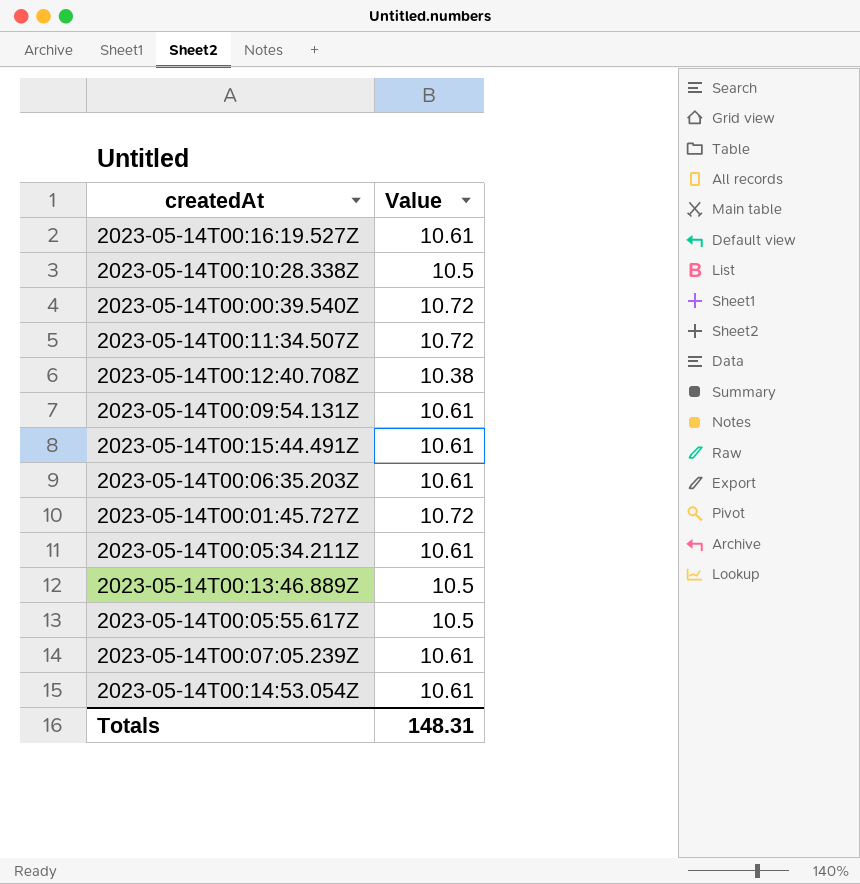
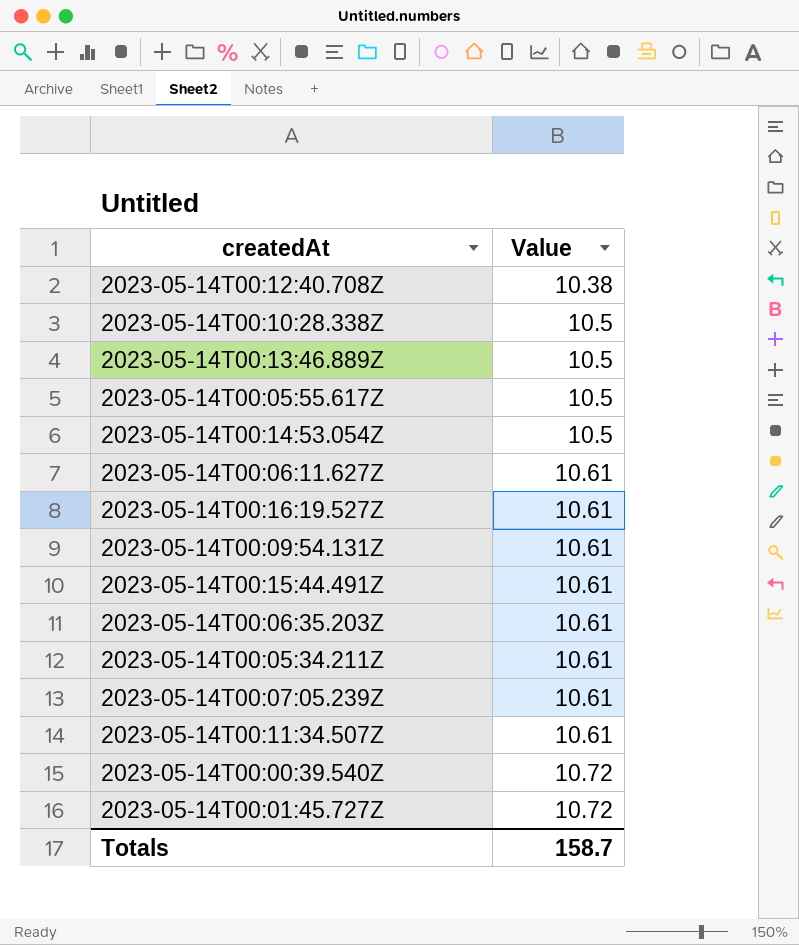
row order: none -> Value ascending
2023-05-14T00:14:53.054Z | Value: 10.61 -> 10.5
row 2023-05-14T00:06:11.627Z: none -> 10.61
2023-05-14T00:11:34.507Z | Value: 10.72 -> 10.61
Totals | Value: 148.31 -> 158.7

